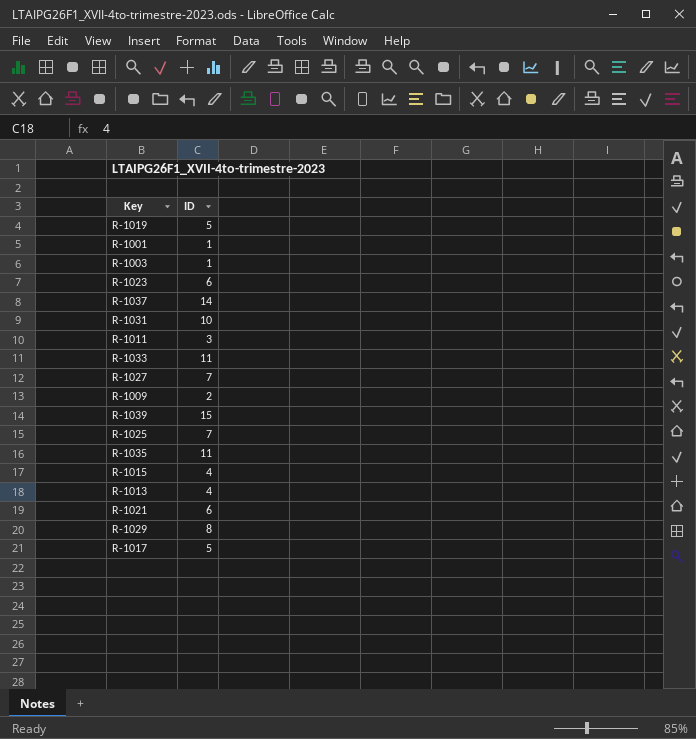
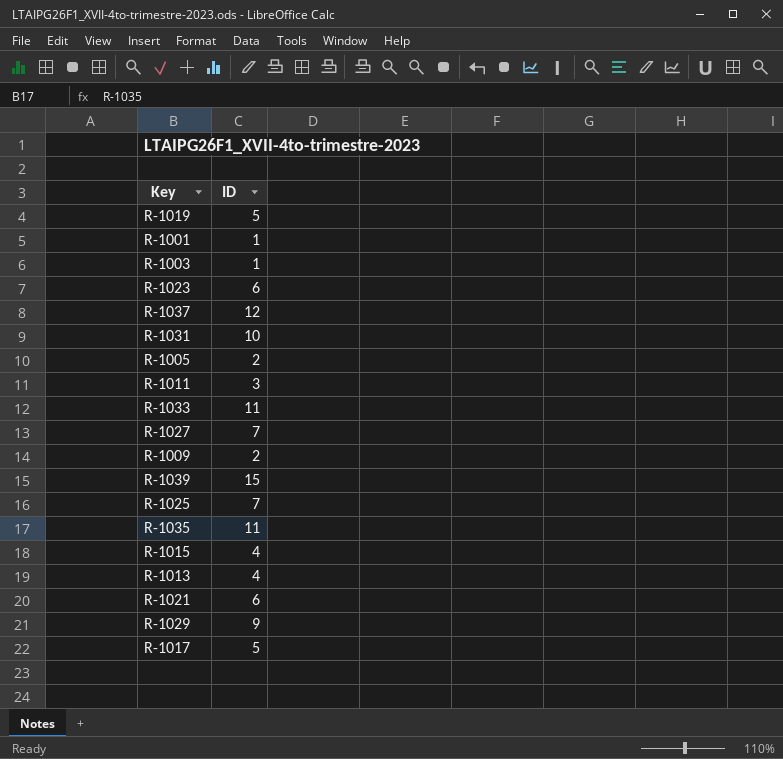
R-1037 | ID: 14 -> 12
row R-1005: none -> 2
R-1029 | ID: 8 -> 9

